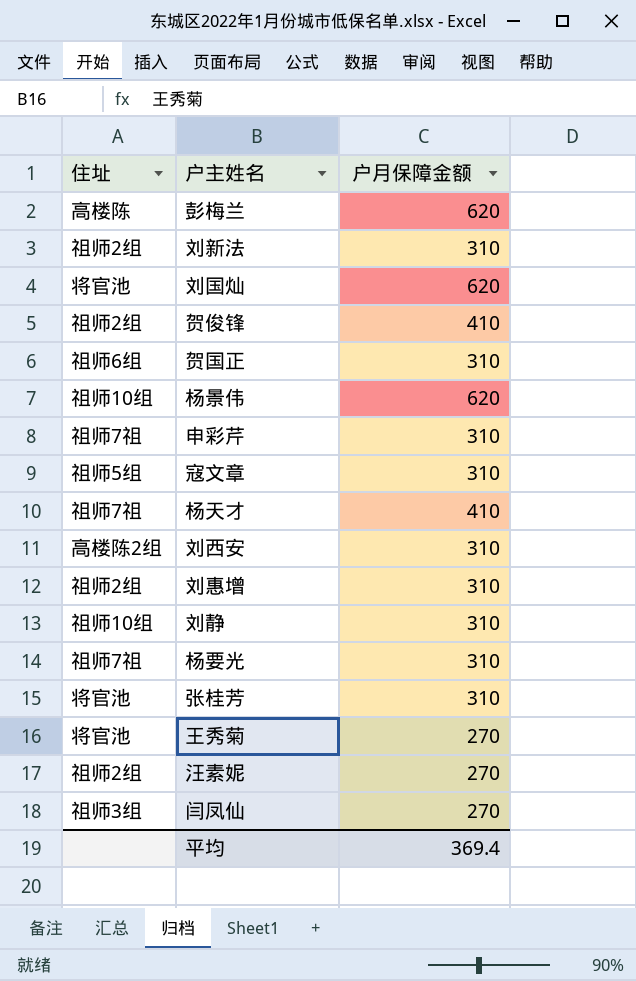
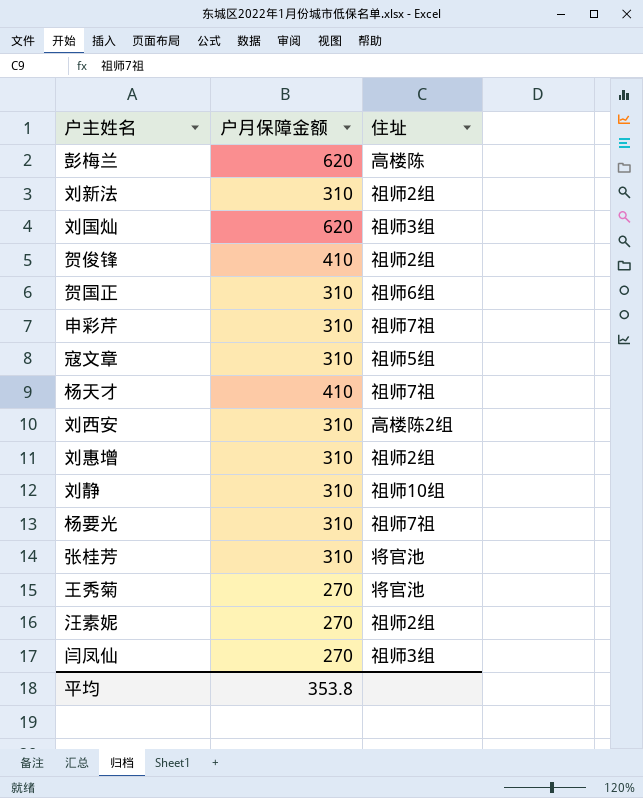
column 住址 | position: 1 -> 3
row 杨景伟: 祖师10组 | 620 -> none
刘国灿 | 住址: 将官池 -> 祖师3组
平均 | 户月保障金额: 369.4 -> 353.8

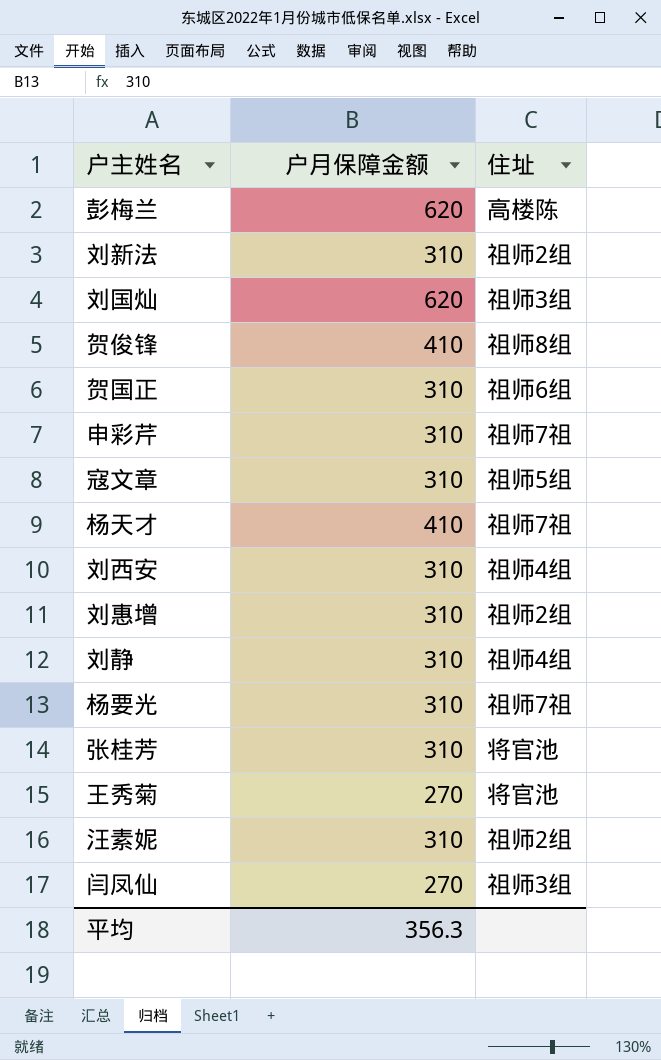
贺俊锋 | 住址: 祖师2组 -> 祖师8组
刘西安 | 住址: 高楼陈2组 -> 祖师4组
刘静 | 住址: 祖师10组 -> 祖师4组
汪素妮 | 户月保障金额: 270 -> 310
平均 | 户月保障金额: 353.8 -> 356.3

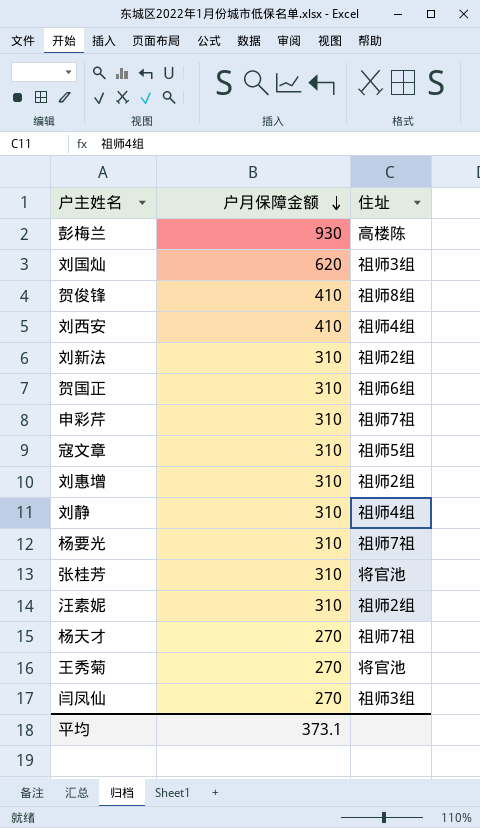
row order: none -> 户月保障金额 descending
彭梅兰 | 户月保障金额: 620 -> 930
刘西安 | 户月保障金额: 310 -> 410
杨天才 | 户月保障金额: 410 -> 270
平均 | 户月保障金额: 356.3 -> 373.1

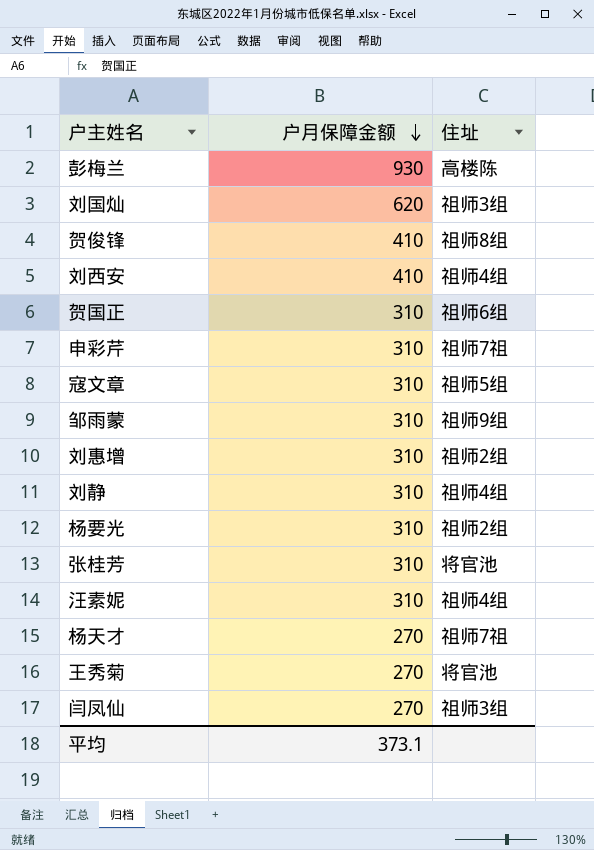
row 刘新法: 310 | 祖师2组 -> none
row 邹雨蒙: none -> 310 | 祖师9组
杨要光 | 住址: 祖师7祖 -> 祖师2组
汪素妮 | 住址: 祖师2组 -> 祖师4组

